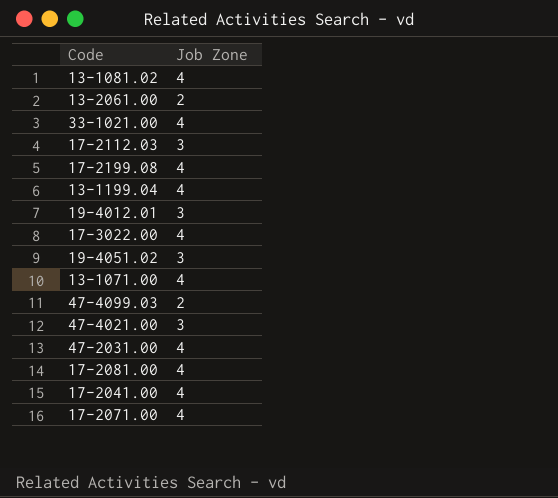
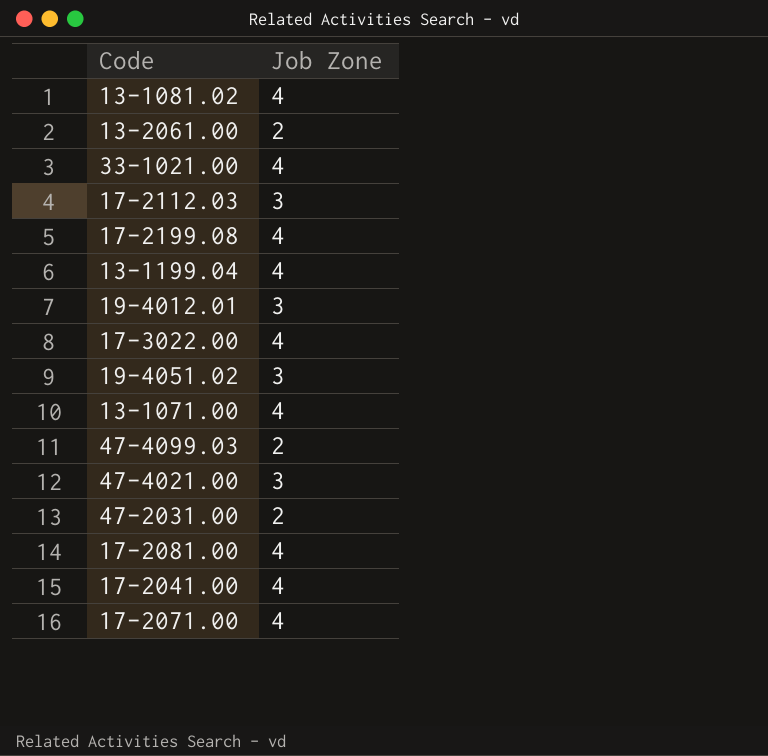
47-2031.00 | Job Zone: 4 -> 2

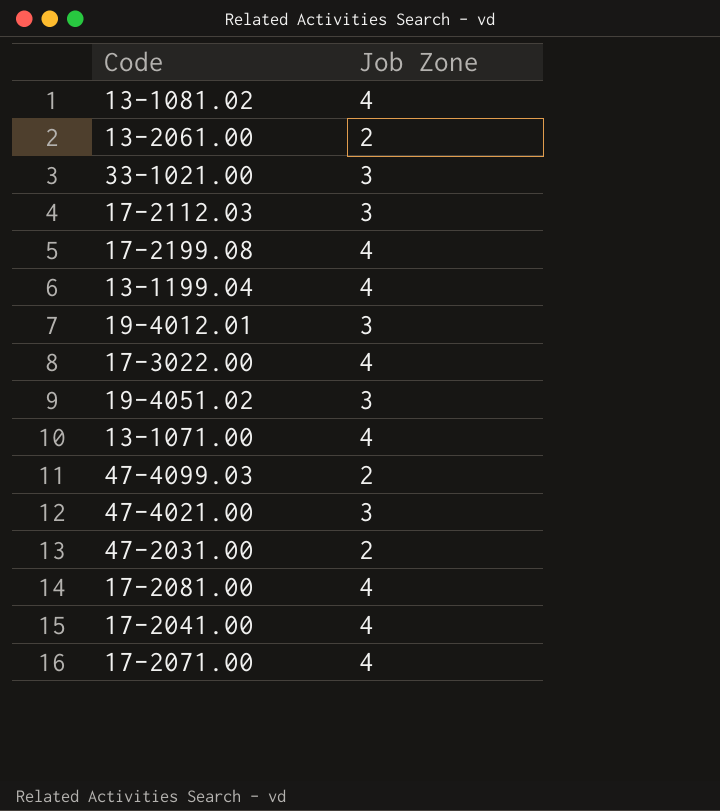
33-1021.00 | Job Zone: 4 -> 3

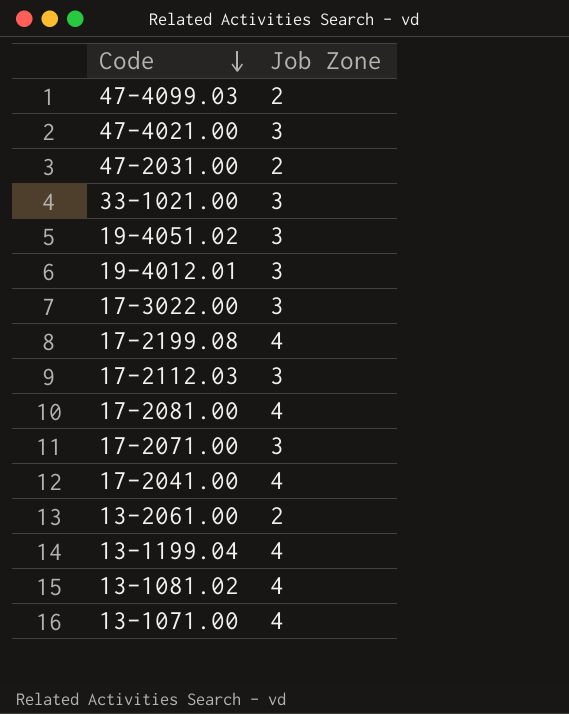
row order: none -> Code descending
17-3022.00 | Job Zone: 4 -> 3
17-2071.00 | Job Zone: 4 -> 3

